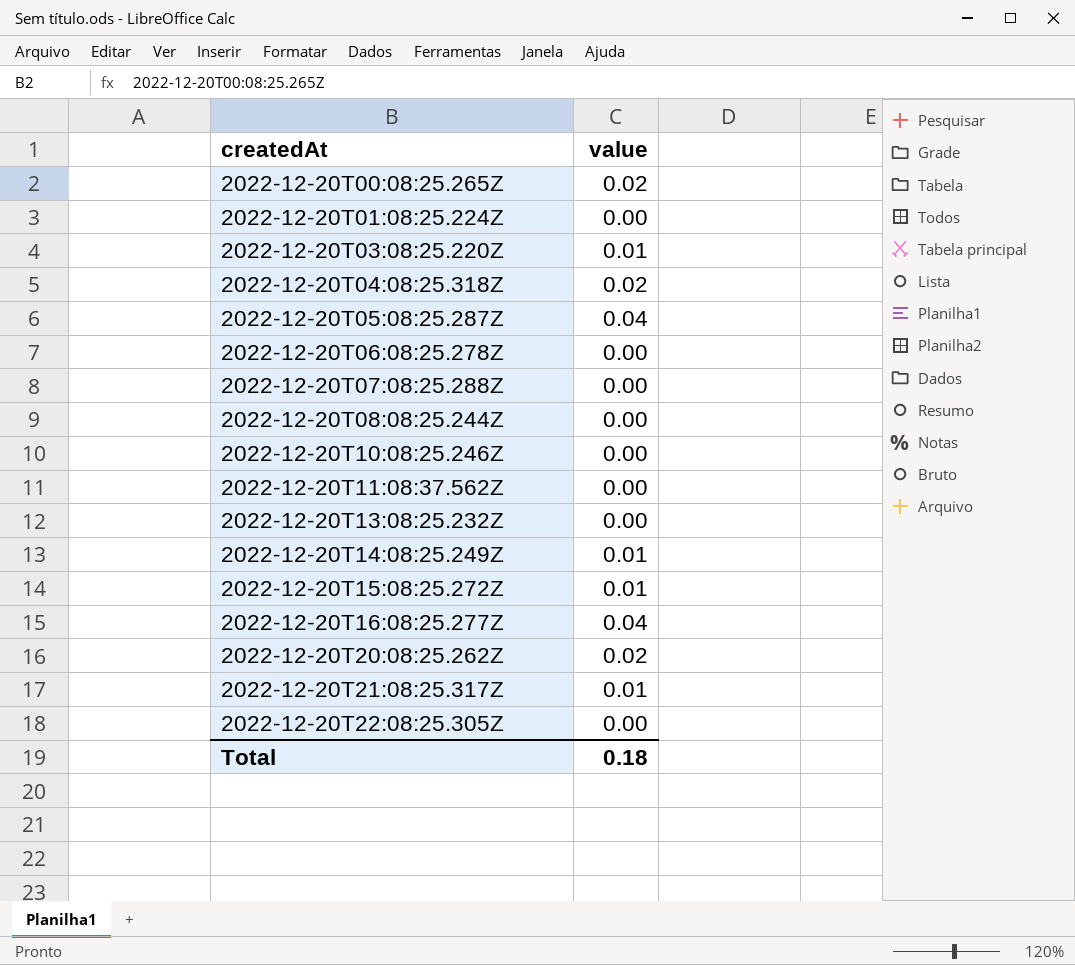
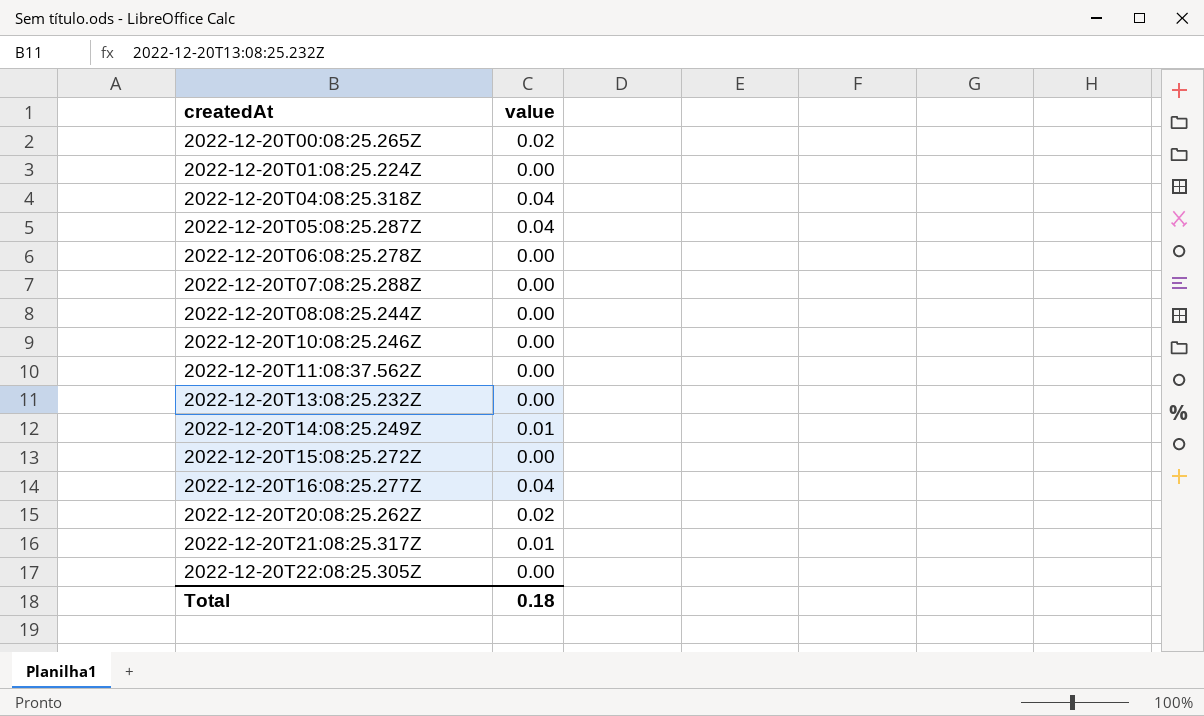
row 2022-12-20T03:08:25.220Z: 0.01 -> none
2022-12-20T04:08:25.318Z | value: 0.02 -> 0.04
2022-12-20T15:08:25.272Z | value: 0.01 -> 0.00

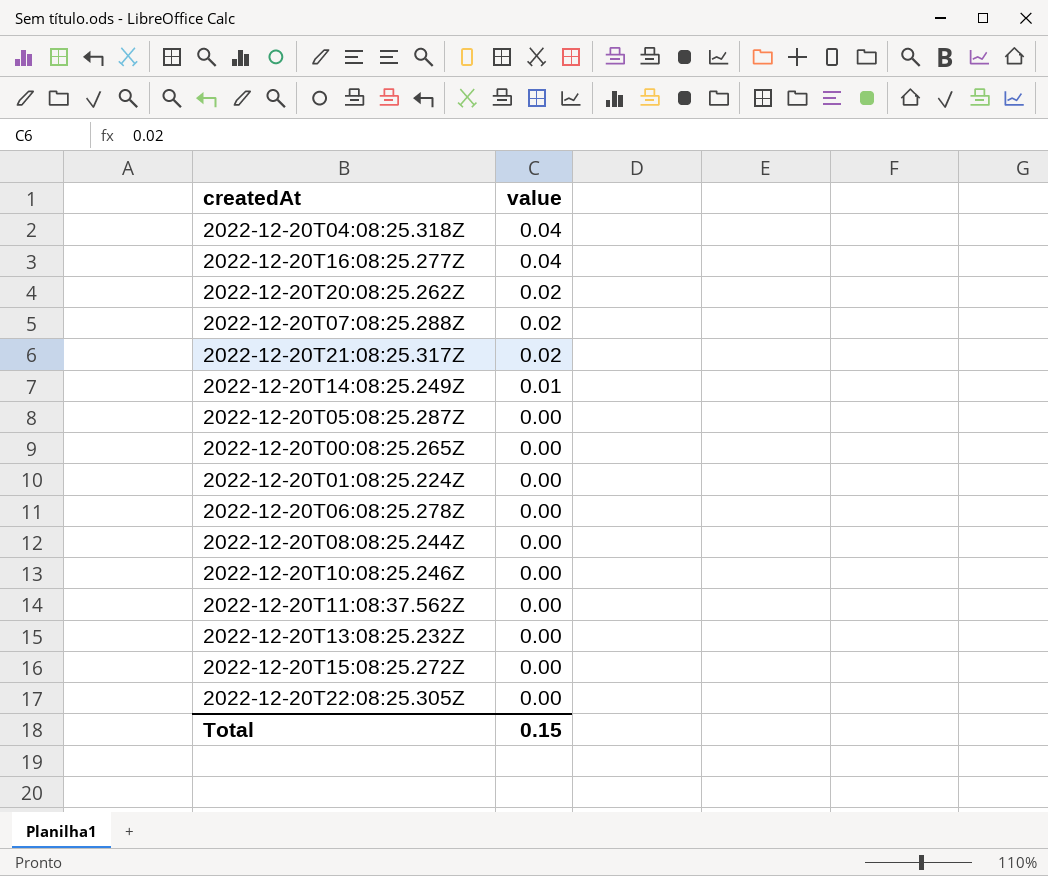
row order: createdAt ascending -> value descending
2022-12-20T07:08:25.288Z | value: 0.00 -> 0.02
2022-12-20T21:08:25.317Z | value: 0.01 -> 0.02
2022-12-20T05:08:25.287Z | value: 0.04 -> 0.00
2022-12-20T00:08:25.265Z | value: 0.02 -> 0.00
Total | value: 0.18 -> 0.15

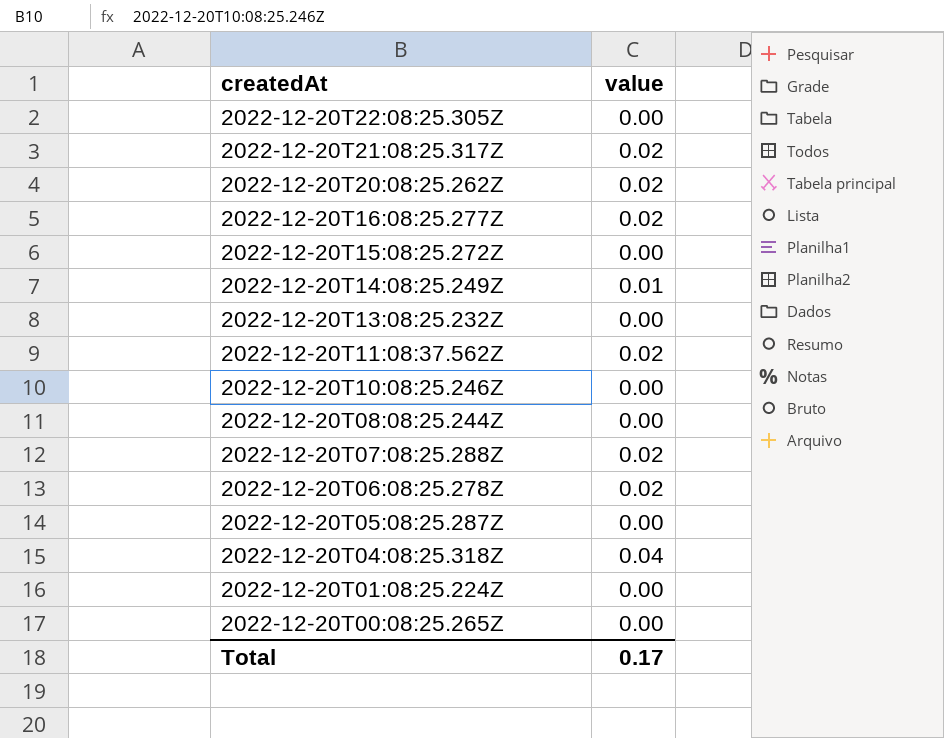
row order: value descending -> createdAt descending
2022-12-20T16:08:25.277Z | value: 0.04 -> 0.02
2022-12-20T11:08:37.562Z | value: 0.00 -> 0.02
2022-12-20T06:08:25.278Z | value: 0.00 -> 0.02
Total | value: 0.15 -> 0.17

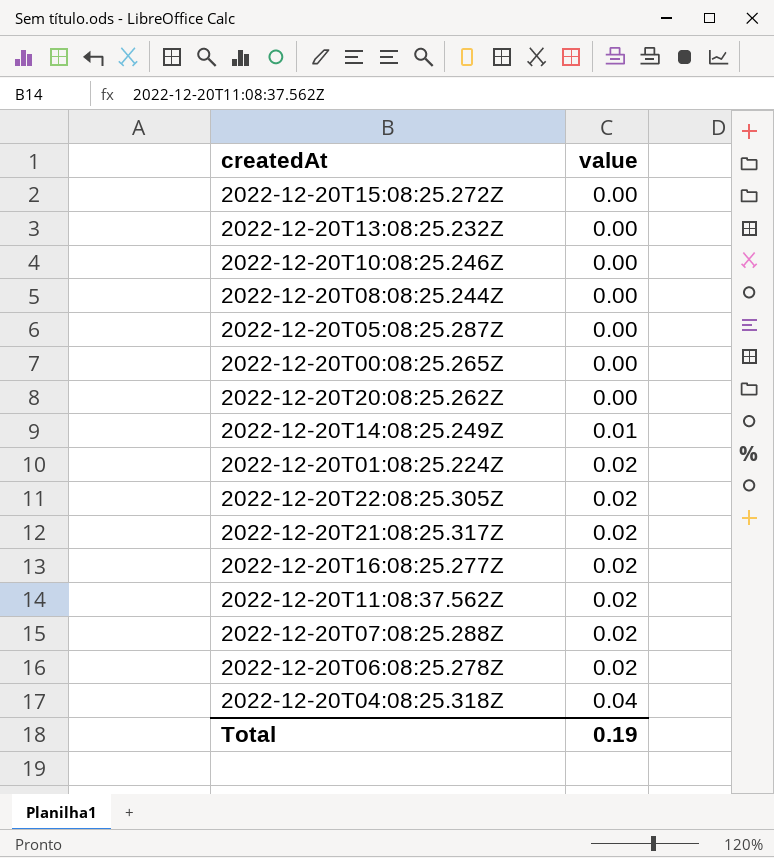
row order: createdAt descending -> value ascending
2022-12-20T20:08:25.262Z | value: 0.02 -> 0.00
2022-12-20T01:08:25.224Z | value: 0.00 -> 0.02
2022-12-20T22:08:25.305Z | value: 0.00 -> 0.02
Total | value: 0.17 -> 0.19

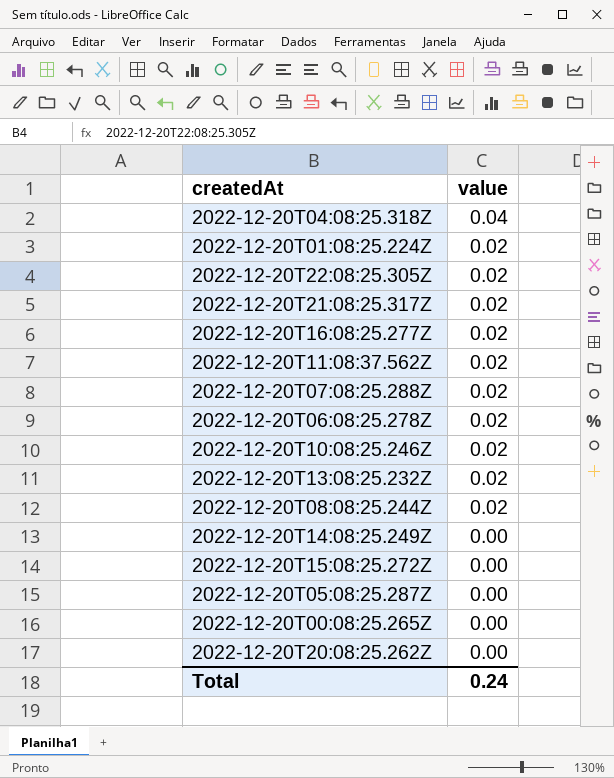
row order: value ascending -> value descending
2022-12-20T10:08:25.246Z | value: 0.00 -> 0.02
2022-12-20T13:08:25.232Z | value: 0.00 -> 0.02
2022-12-20T08:08:25.244Z | value: 0.00 -> 0.02
2022-12-20T14:08:25.249Z | value: 0.01 -> 0.00
Total | value: 0.19 -> 0.24

